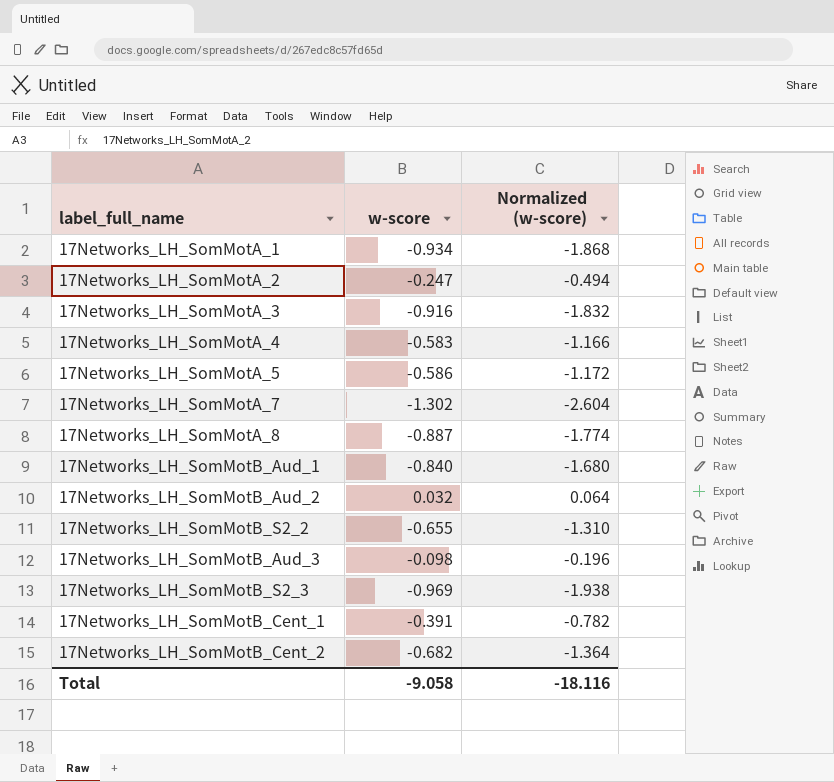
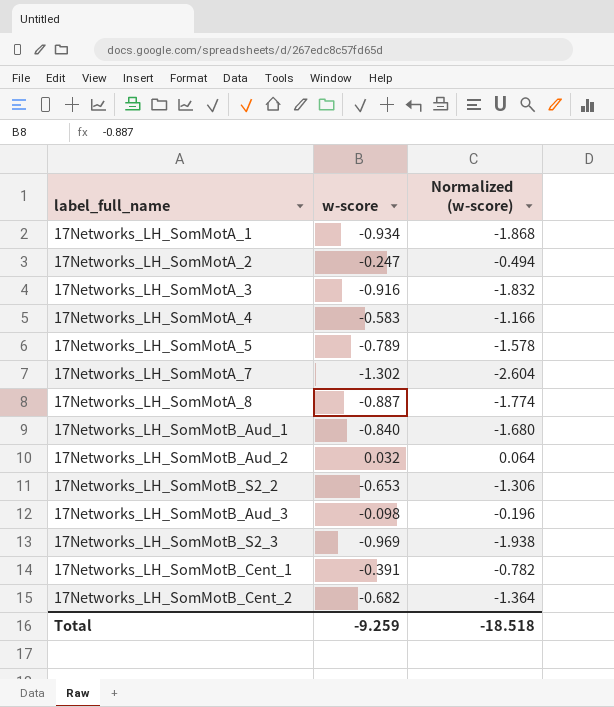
17Networks_LH_SomMotA_5 | w-score: -0.586 -> -0.789
17Networks_LH_SomMotA_5 | Normalized (w-score): -1.172 -> -1.578
17Networks_LH_SomMotB_S2_2 | w-score: -0.655 -> -0.653
17Networks_LH_SomMotB_S2_2 | Normalized (w-score): -1.310 -> -1.306
Total | w-score: -9.058 -> -9.259
Total | Normalized (w-score): -18.116 -> -18.518

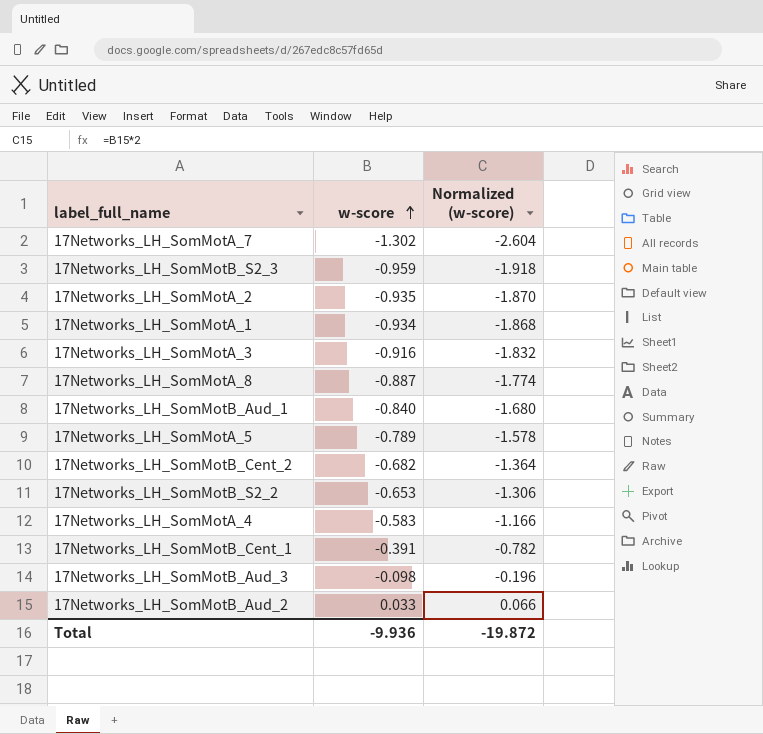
row order: none -> w-score ascending
17Networks_LH_SomMotB_S2_3 | w-score: -0.969 -> -0.959
17Networks_LH_SomMotB_S2_3 | Normalized (w-score): -1.938 -> -1.918
17Networks_LH_SomMotA_2 | w-score: -0.247 -> -0.935
17Networks_LH_SomMotA_2 | Normalized (w-score): -0.494 -> -1.870
17Networks_LH_SomMotB_Aud_2 | w-score: 0.032 -> 0.033
17Networks_LH_SomMotB_Aud_2 | Normalized (w-score): 0.064 -> 0.066
Total | w-score: -9.259 -> -9.936
Total | Normalized (w-score): -18.518 -> -19.872

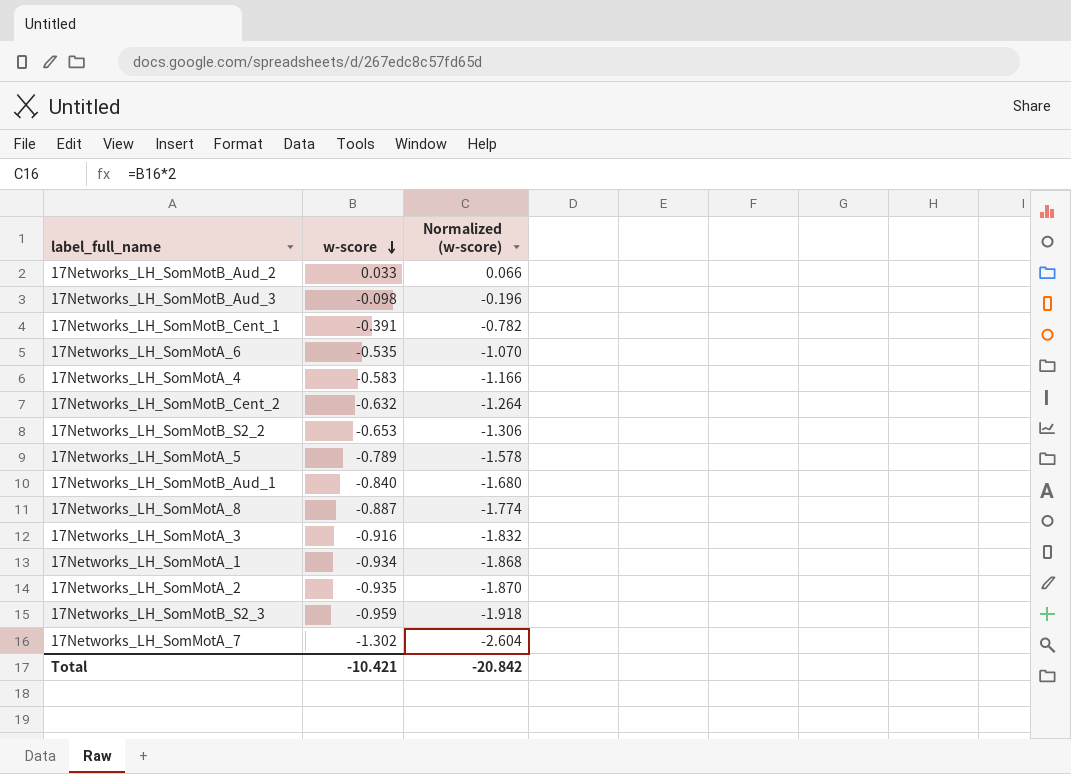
row order: w-score ascending -> w-score descending
row 17Networks_LH_SomMotA_6: none -> -0.535 | -1.070
17Networks_LH_SomMotB_Cent_2 | w-score: -0.682 -> -0.632
17Networks_LH_SomMotB_Cent_2 | Normalized (w-score): -1.364 -> -1.264
Total | w-score: -9.936 -> -10.421
Total | Normalized (w-score): -19.872 -> -20.842

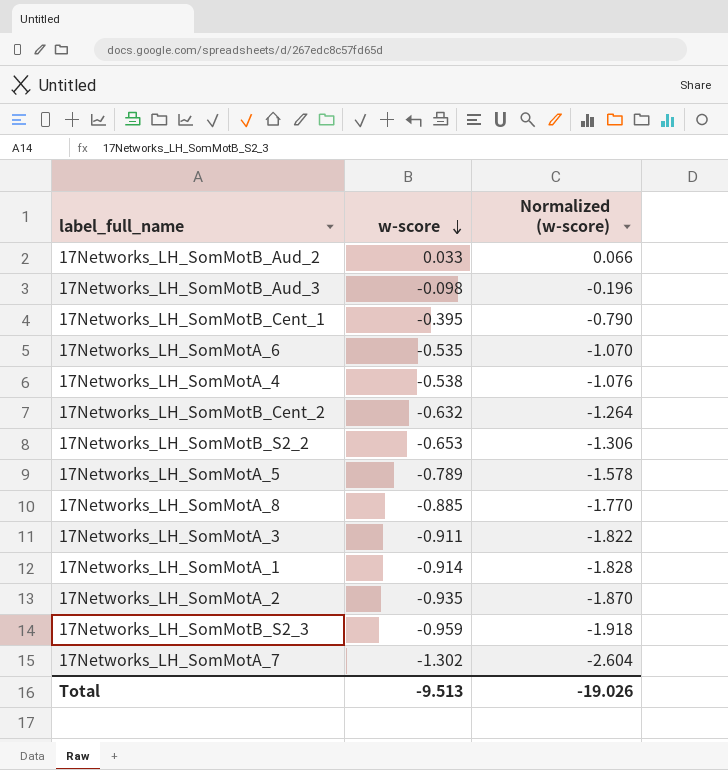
row 17Networks_LH_SomMotB_Aud_1: -0.840 | -1.680 -> none
17Networks_LH_SomMotB_Cent_1 | w-score: -0.391 -> -0.395
17Networks_LH_SomMotB_Cent_1 | Normalized (w-score): -0.782 -> -0.790
17Networks_LH_SomMotA_4 | w-score: -0.583 -> -0.538
17Networks_LH_SomMotA_4 | Normalized (w-score): -1.166 -> -1.076
17Networks_LH_SomMotA_8 | w-score: -0.887 -> -0.885
17Networks_LH_SomMotA_8 | Normalized (w-score): -1.774 -> -1.770
17Networks_LH_SomMotA_3 | w-score: -0.916 -> -0.911
17Networks_LH_SomMotA_3 | Normalized (w-score): -1.832 -> -1.822
17Networks_LH_SomMotA_1 | w-score: -0.934 -> -0.914
17Networks_LH_SomMotA_1 | Normalized (w-score): -1.868 -> -1.828
Total | w-score: -10.421 -> -9.513
Total | Normalized (w-score): -20.842 -> -19.026

